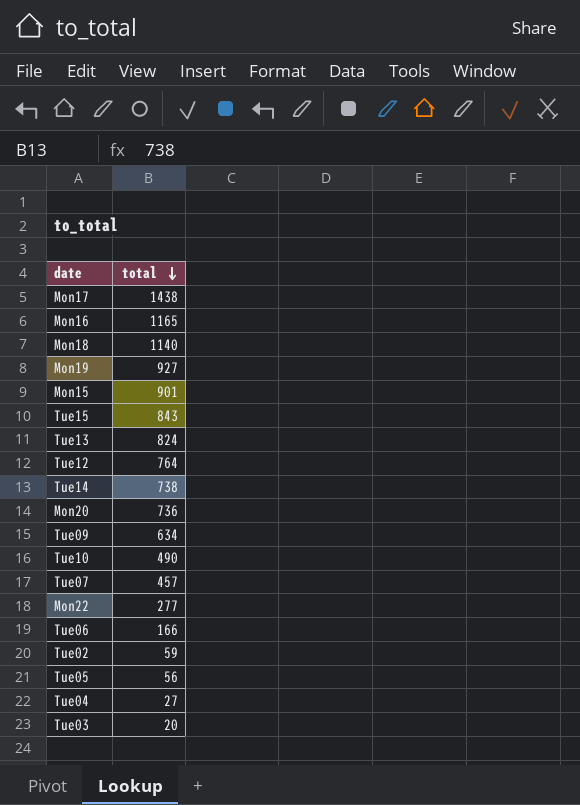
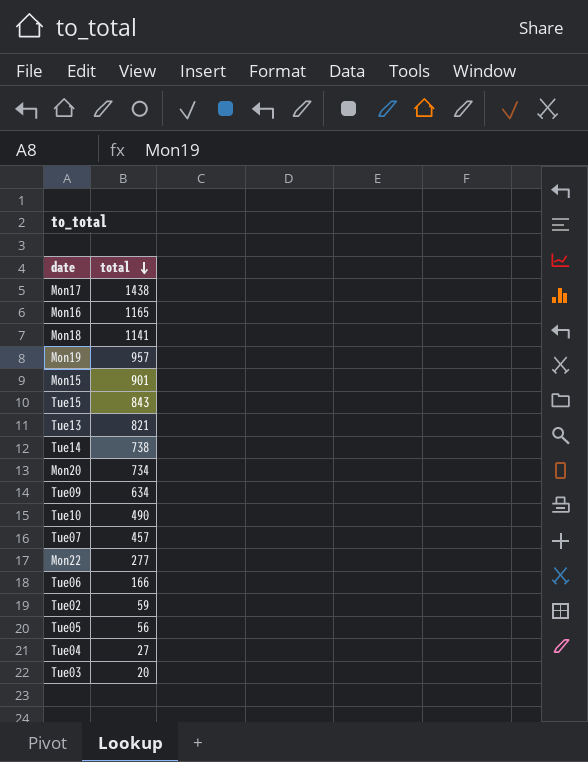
row Tue12: 764 -> none
Mon18 | total: 1140 -> 1141
Mon19 | total: 927 -> 957
Tue13 | total: 824 -> 821
Mon20 | total: 736 -> 734

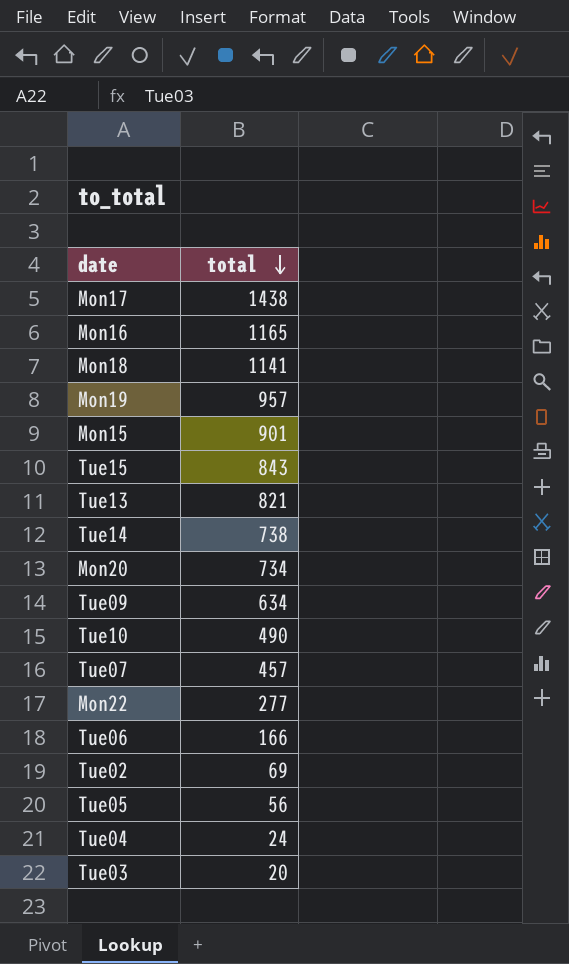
Tue02 | total: 59 -> 69
Tue04 | total: 27 -> 24

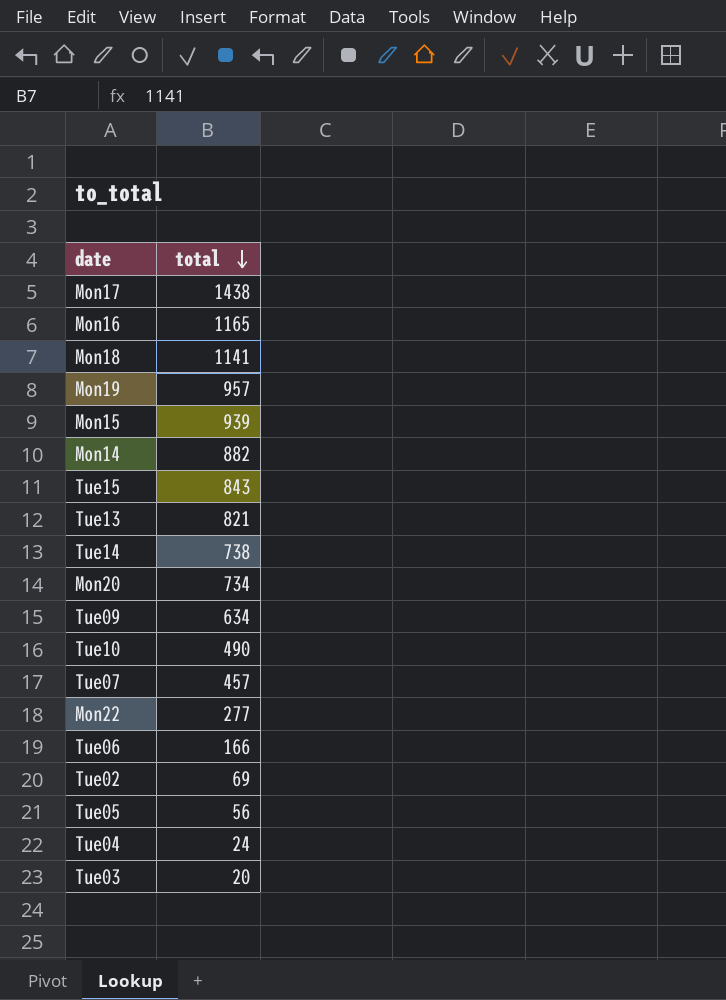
Mon15 | total: 901 -> 939
row Mon14: none -> 882

